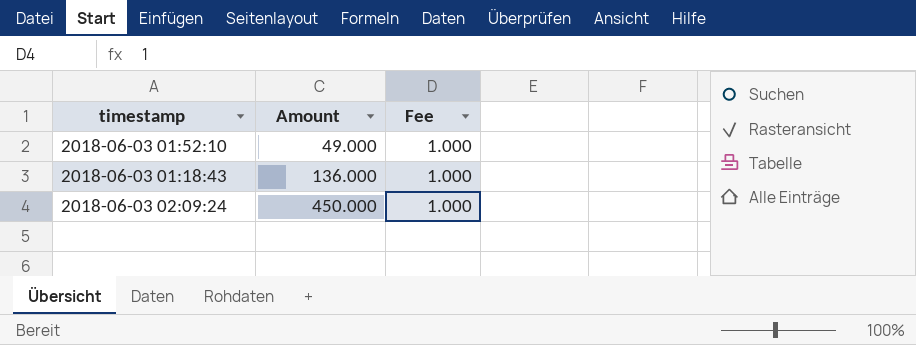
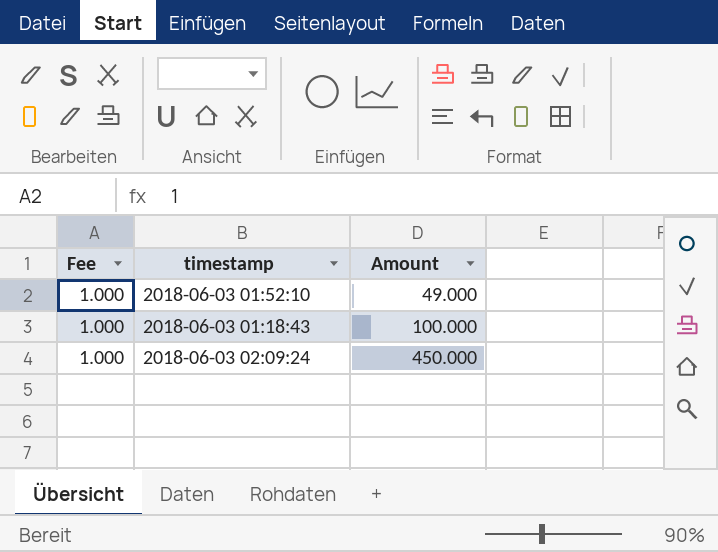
column Fee | position: 3 -> 1
2018-06-03 01:18:43 | Amount: 136.000 -> 100.000

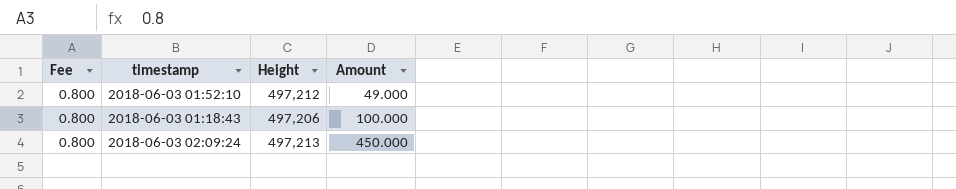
column Height | position: none -> 3
2018-06-03 01:52:10 | Fee: 1.000 -> 0.800
2018-06-03 01:18:43 | Fee: 1.000 -> 0.800
2018-06-03 02:09:24 | Fee: 1.000 -> 0.800

